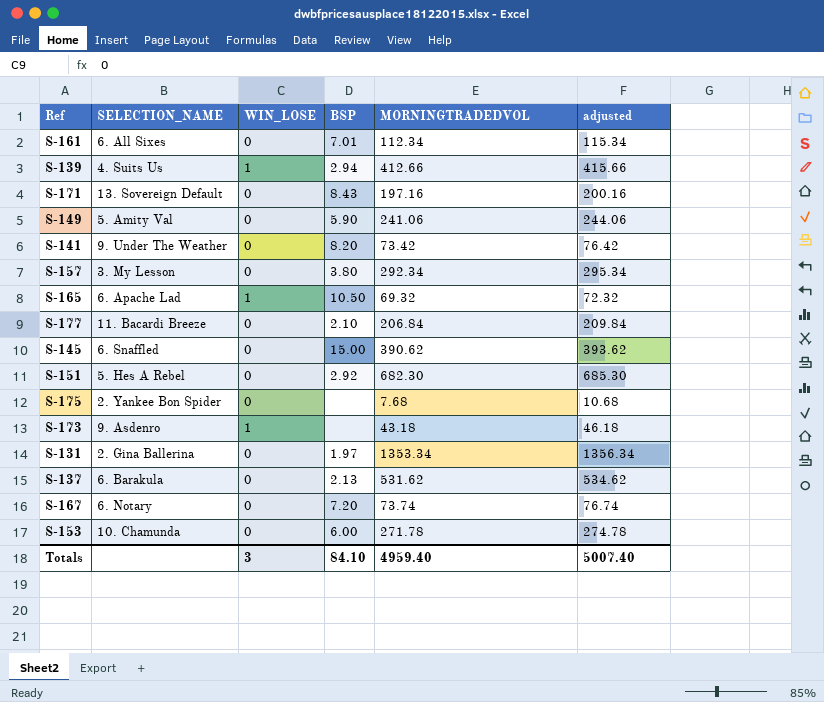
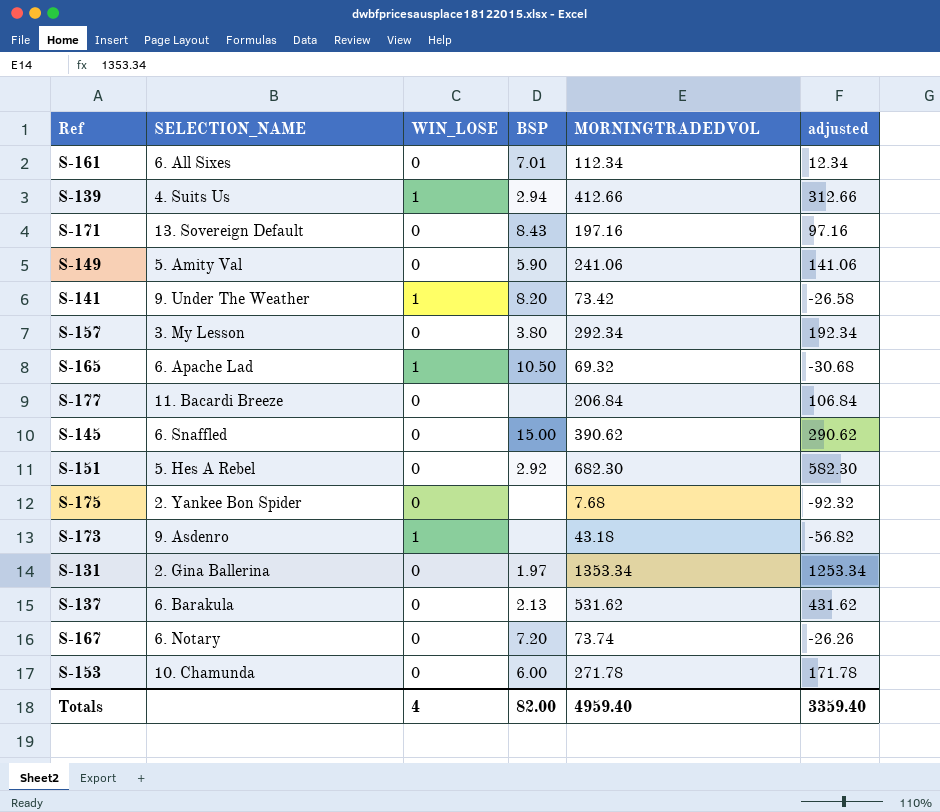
column adjusted | formula: [MORNINGTRADEDVOL] + 3 -> [MORNINGTRADEDVOL] - 100
S-141 | WIN_LOSE: 0 -> 1
S-177 | BSP: 2.10 -> none
Totals | WIN_LOSE: 3 -> 4
Totals | BSP: 84.10 -> 82.00
Totals | adjusted: 5007.40 -> 3359.40

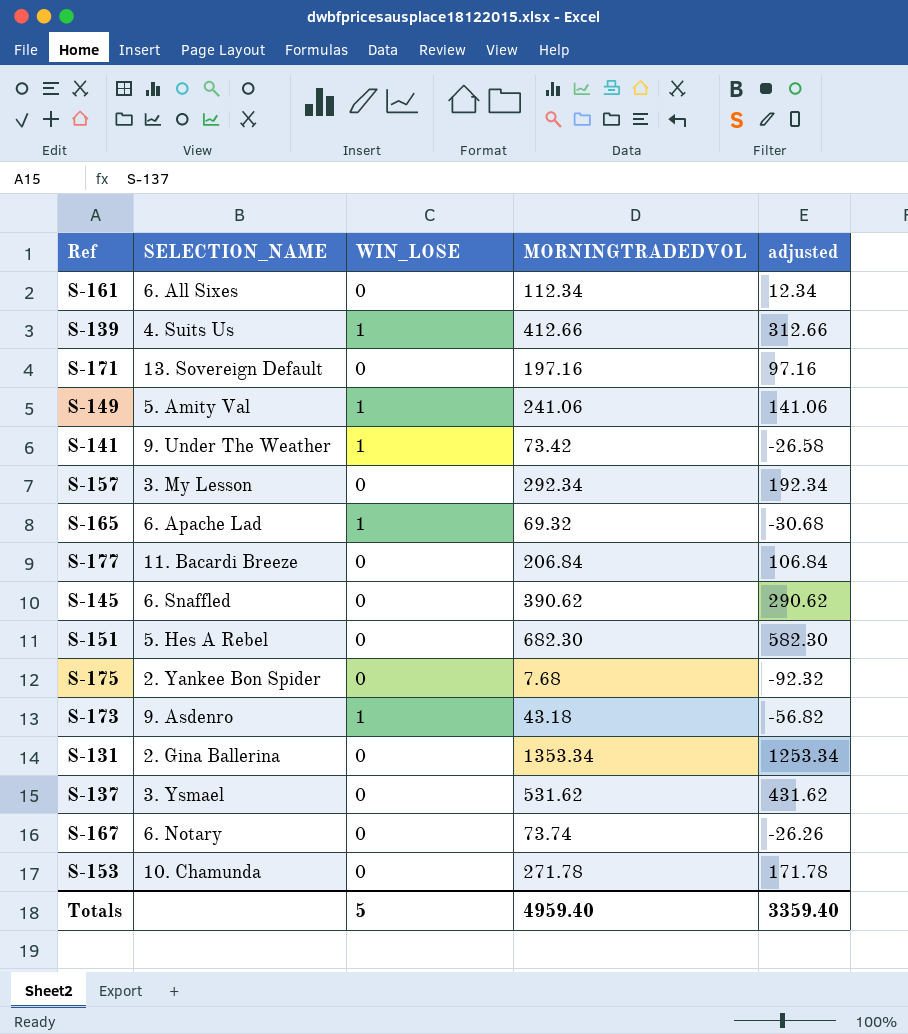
column BSP | position: 4 -> none
S-149 | WIN_LOSE: 0 -> 1
S-137 | SELECTION_NAME: 6. Barakula -> 3. Ysmael
Totals | WIN_LOSE: 4 -> 5

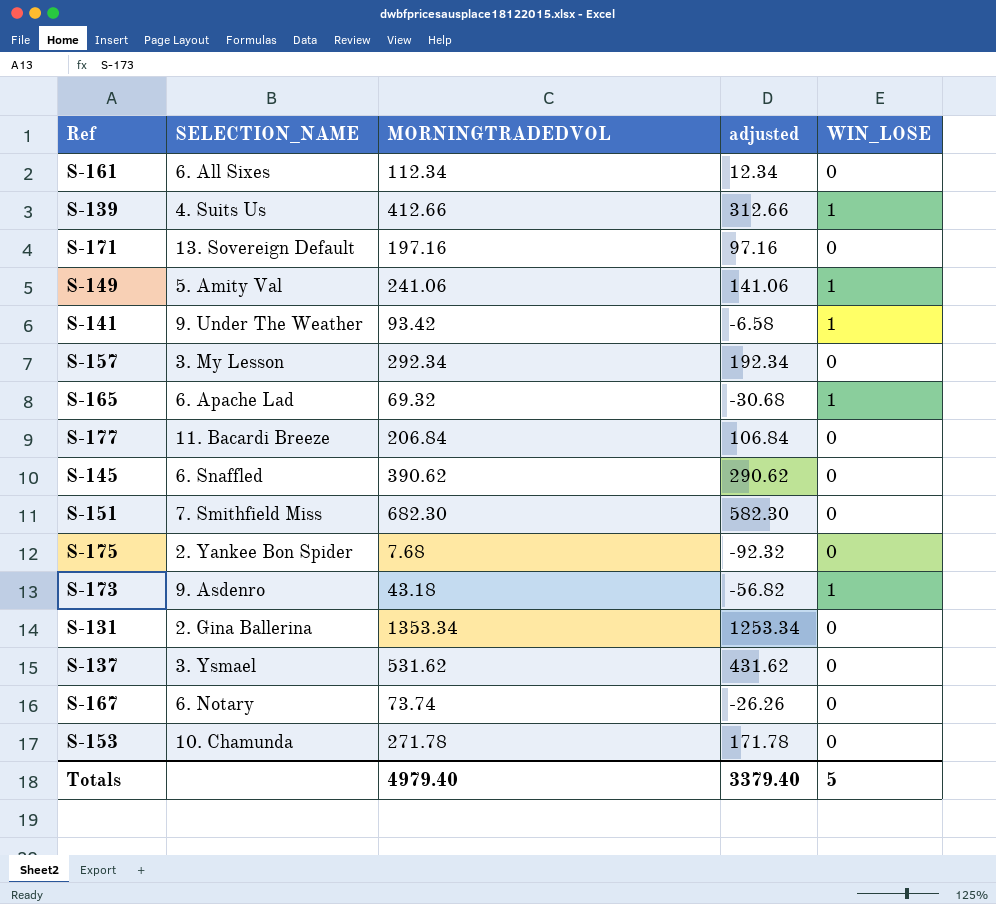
column WIN_LOSE | position: 3 -> 5
S-141 | MORNINGTRADEDVOL: 73.42 -> 93.42
S-141 | adjusted: -26.58 -> -6.58
S-151 | SELECTION_NAME: 5. Hes A Rebel -> 7. Smithfield Miss
Totals | MORNINGTRADEDVOL: 4959.40 -> 4979.40
Totals | adjusted: 3359.40 -> 3379.40

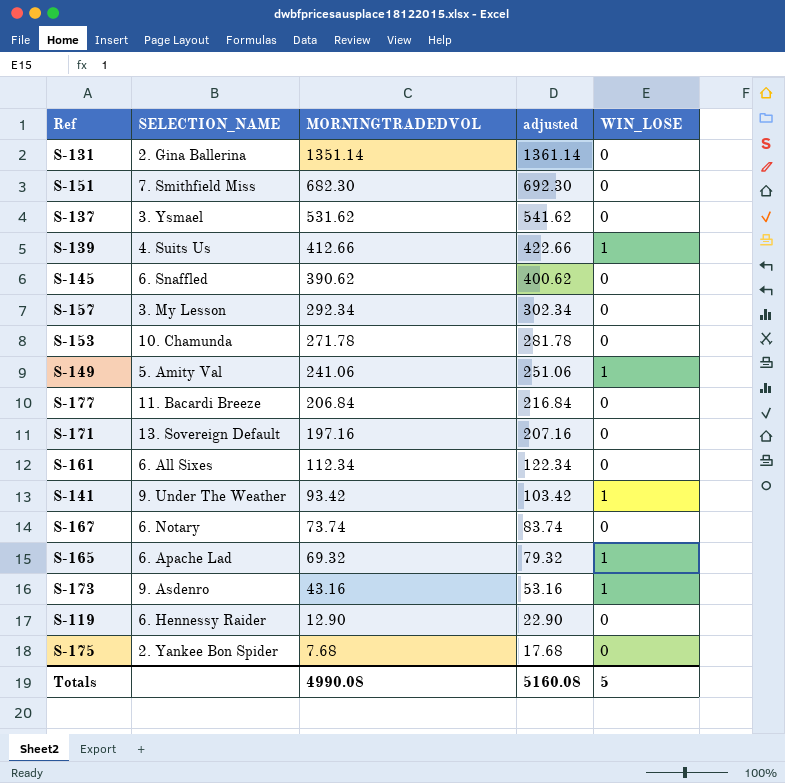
row order: none -> MORNINGTRADEDVOL descending
column adjusted | formula: [MORNINGTRADEDVOL] - 100 -> [MORNINGTRADEDVOL] + 10
S-131 | MORNINGTRADEDVOL: 1353.34 -> 1351.14
S-173 | MORNINGTRADEDVOL: 43.18 -> 43.16
row S-119: none -> 6. Hennessy Raider | 12.90 | 22.90 | 0
Totals | MORNINGTRADEDVOL: 4979.40 -> 4990.08
Totals | adjusted: 3379.40 -> 5160.08

